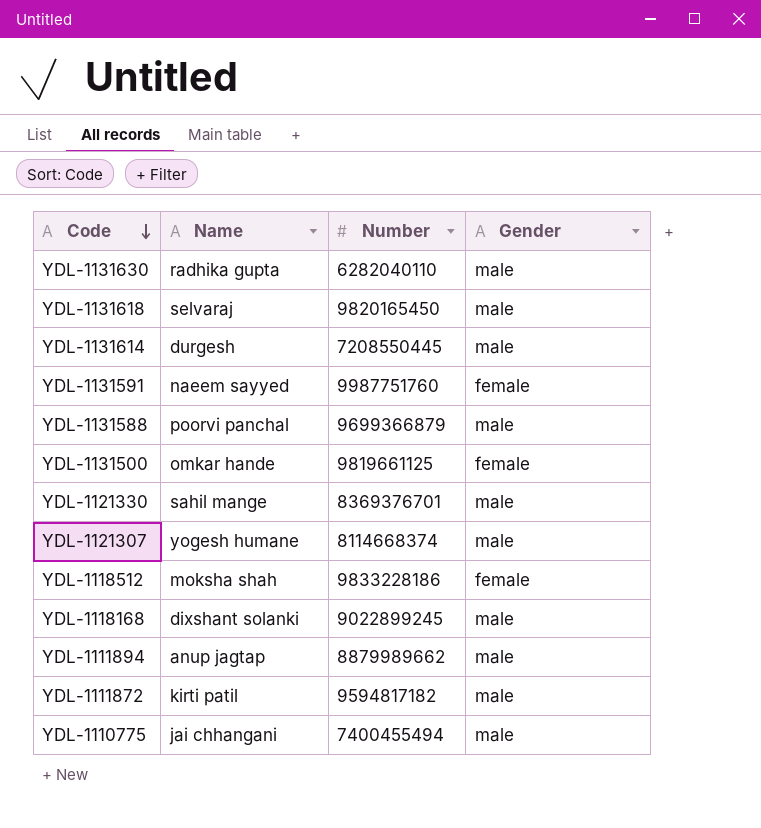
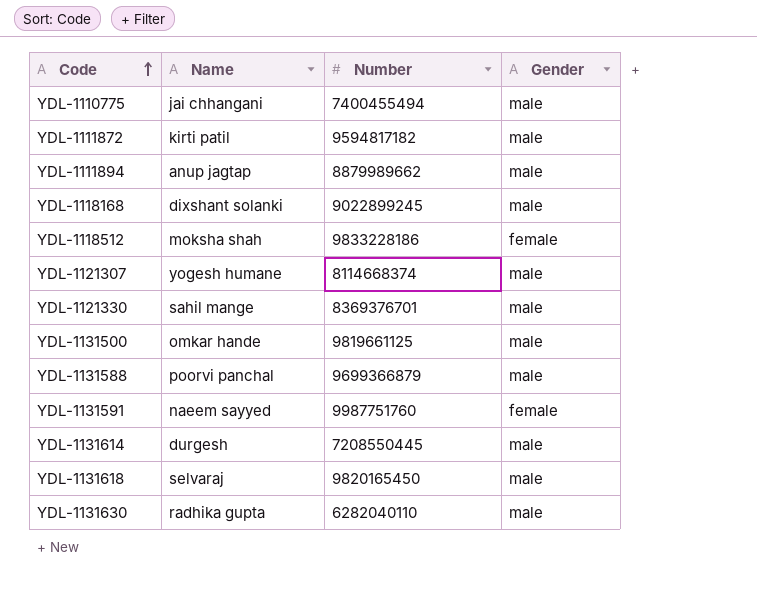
row order: Code descending -> Code ascending
YDL-1131500 | Gender: female -> male

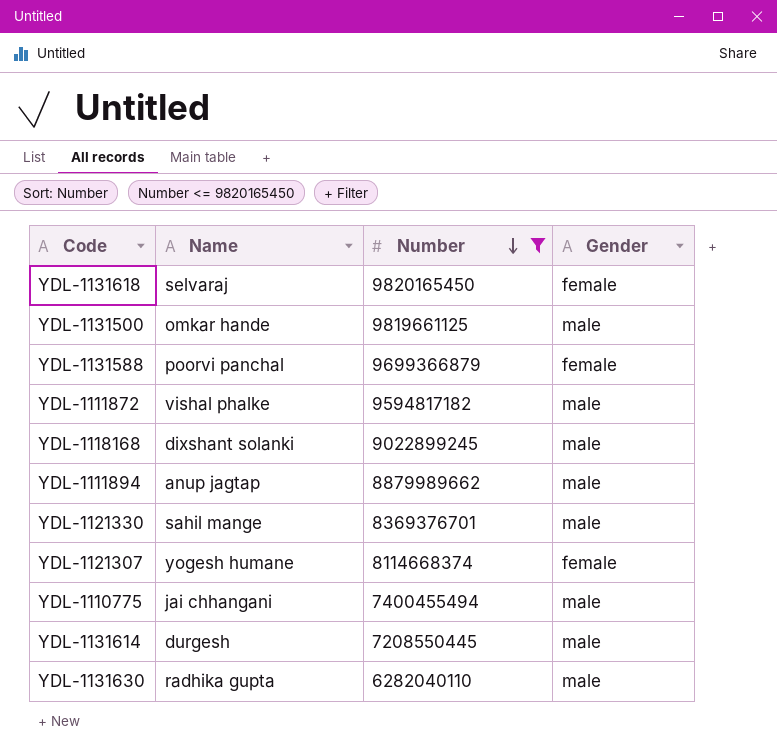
filter: none -> Number <= 9820165450
row order: Code ascending -> Number descending
YDL-1131618 | Gender: male -> female
YDL-1131588 | Gender: male -> female
YDL-1111872 | Name: kirti patil -> vishal phalke
YDL-1121307 | Gender: male -> female

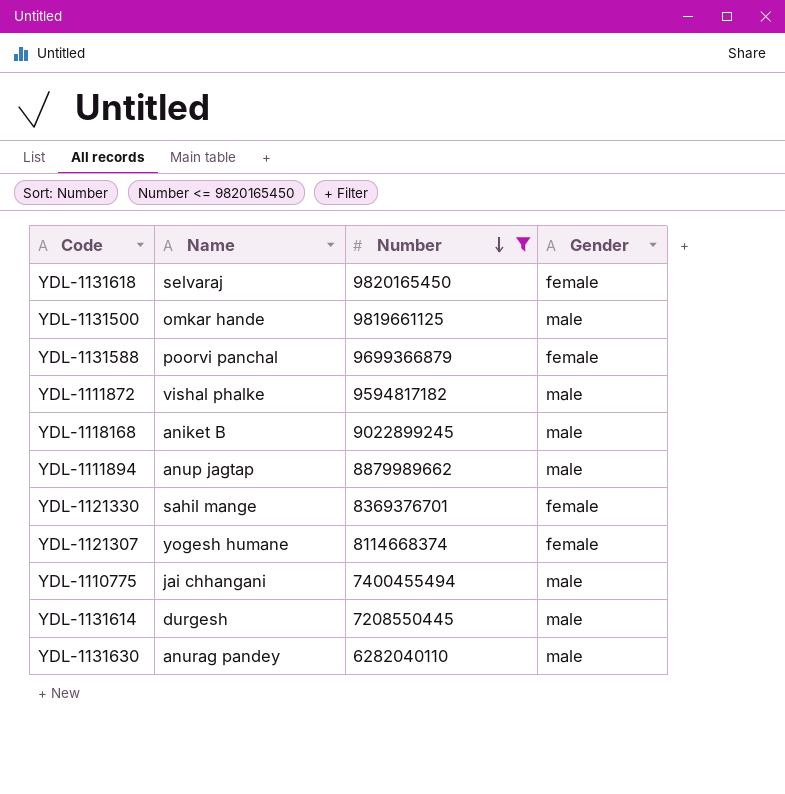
YDL-1118168 | Name: dixshant solanki -> aniket B
YDL-1121330 | Gender: male -> female
YDL-1131630 | Name: radhika gupta -> anurag pandey

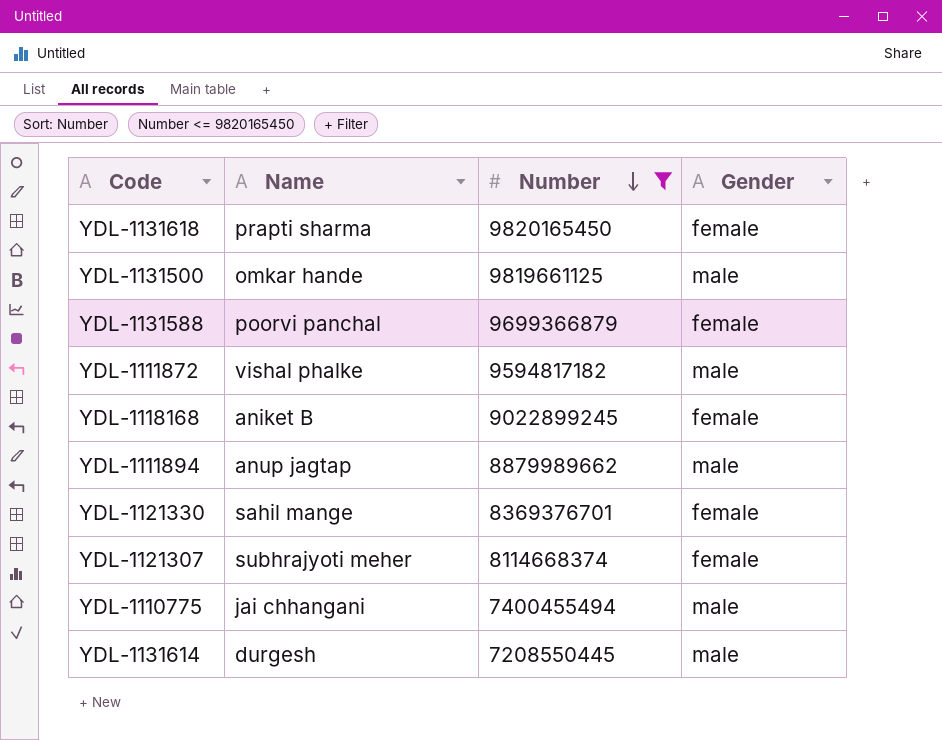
row YDL-1131630: anurag pandey | 6282040110 | male -> none
YDL-1131618 | Name: selvaraj -> prapti sharma
YDL-1118168 | Gender: male -> female
YDL-1121307 | Name: yogesh humane -> subhrajyoti meher

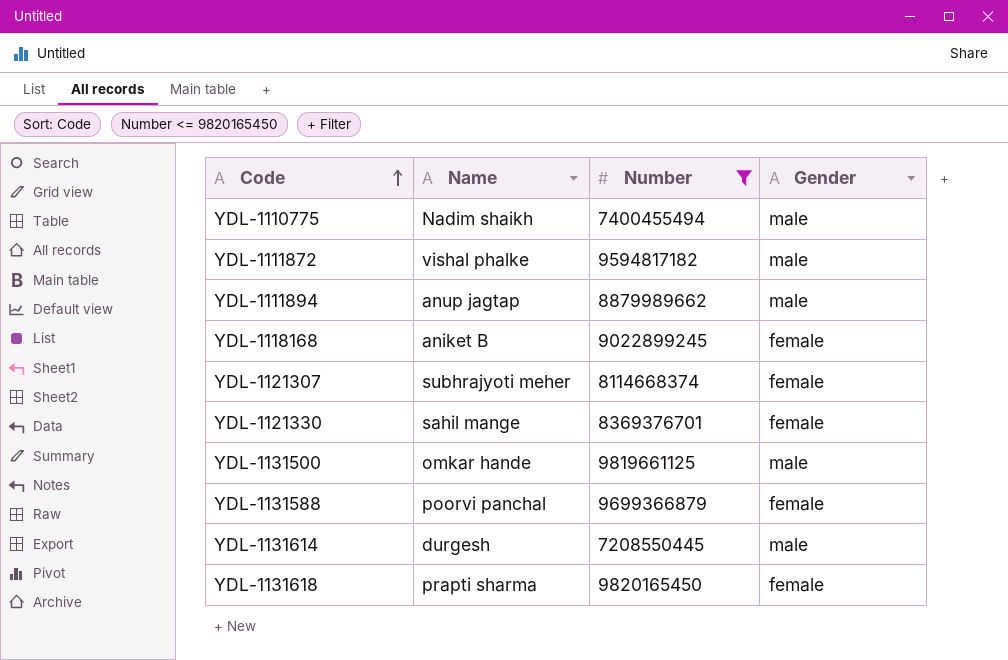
row order: Number descending -> Code ascending
YDL-1110775 | Name: jai chhangani -> Nadim shaikh

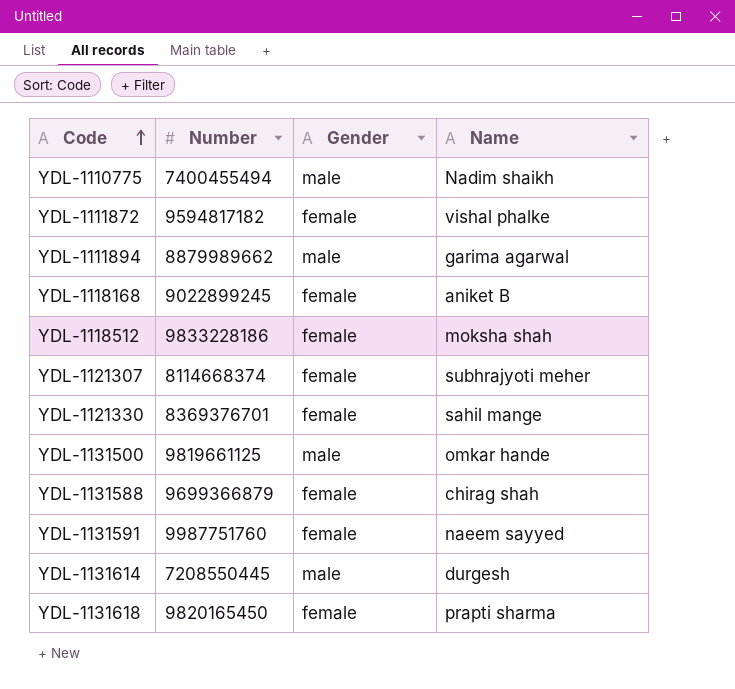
filter: Number <= 9820165450 -> none
column Name | position: 2 -> 4
YDL-1111872 | Gender: male -> female
YDL-1111894 | Name: anup jagtap -> garima agarwal
YDL-1131588 | Name: poorvi panchal -> chirag shah

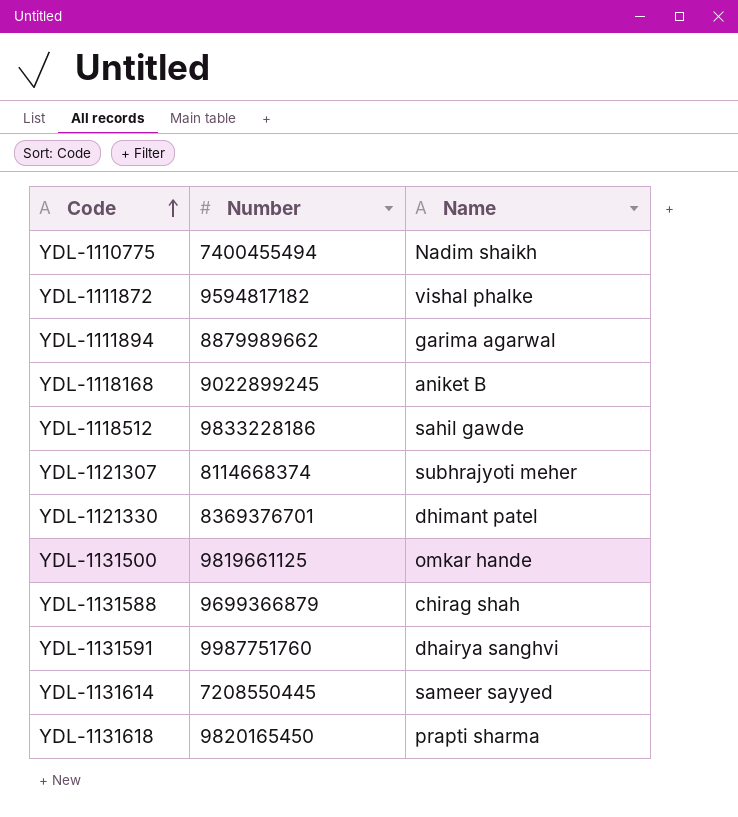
column Gender | position: 3 -> none
YDL-1118512 | Name: moksha shah -> sahil gawde
YDL-1121330 | Name: sahil mange -> dhimant patel
YDL-1131591 | Name: naeem sayyed -> dhairya sanghvi
YDL-1131614 | Name: durgesh -> sameer sayyed

